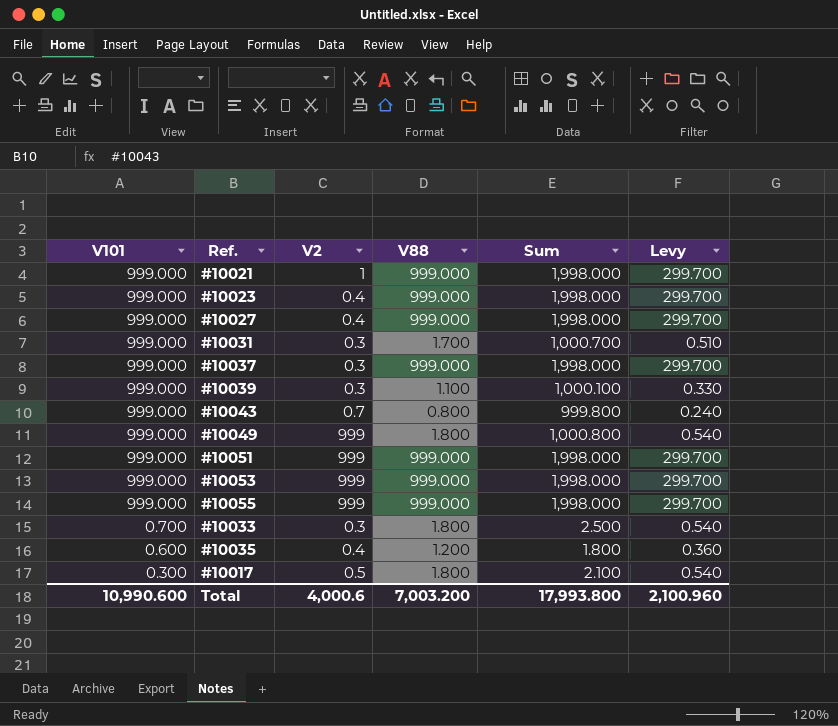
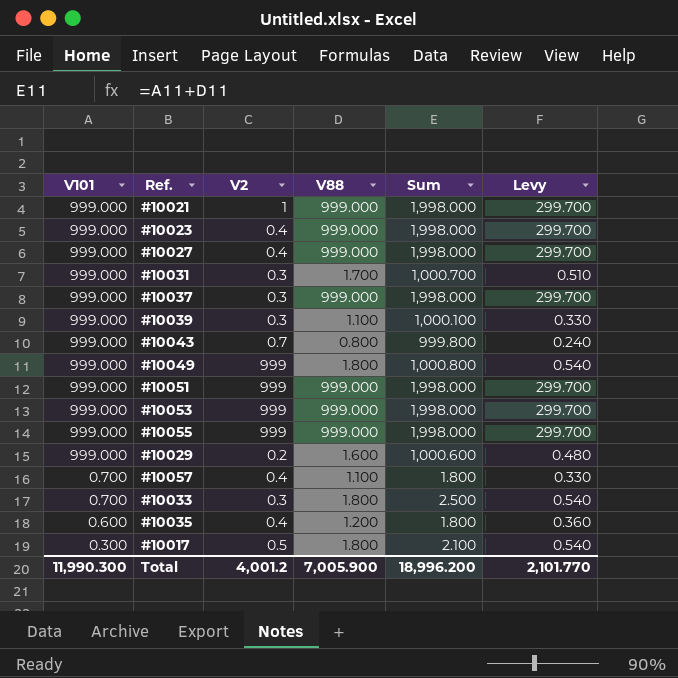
row #10029: none -> 999.000 | 0.2 | 1.600 | 1,000.600 | 0.480
row #10057: none -> 0.700 | 0.4 | 1.100 | 1.800 | 0.330
Total | V101: 10,990.600 -> 11,990.300
Total | V2: 4,000.6 -> 4,001.2
Total | V88: 7,003.200 -> 7,005.900
Total | Sum: 17,993.800 -> 18,996.200
Total | Levy: 2,100.960 -> 2,101.770

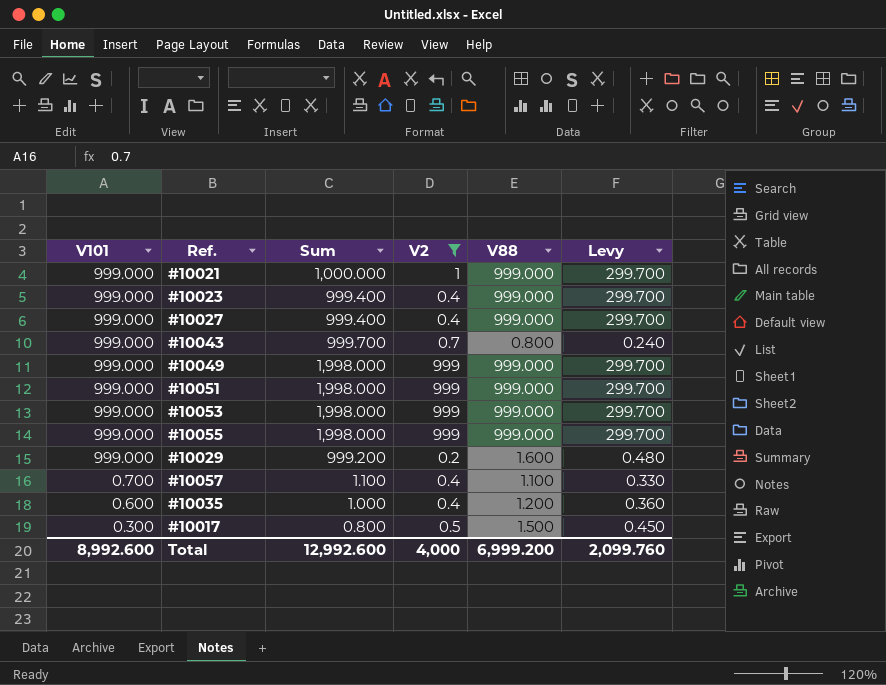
filter: none -> V2 != 0.3
column Sum | formula: [V101] + [V88] -> [V101] + [V2]
column Sum | position: 5 -> 3
#10049 | V88: 1.800 -> 999.000
#10049 | Levy: 0.540 -> 299.700
#10017 | V88: 1.800 -> 1.500
#10017 | Levy: 0.540 -> 0.450
Total | V101: 11,990.300 -> 8,992.600
Total | Sum: 18,996.200 -> 12,992.600
Total | V2: 4,001.2 -> 4,000
Total | V88: 7,005.900 -> 6,999.200
Total | Levy: 2,101.770 -> 2,099.760

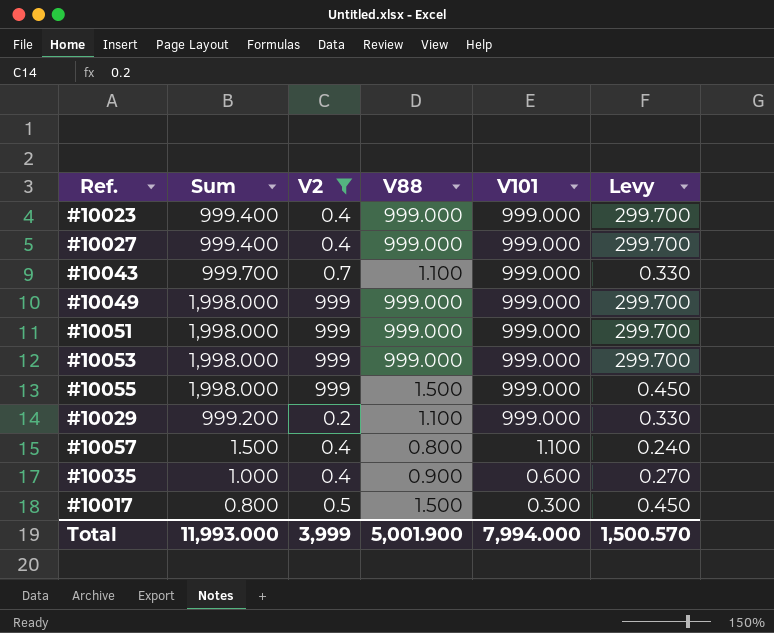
column V101 | position: 1 -> 5
row #10021: 999.000 | 1,000.000 | 1 | 999.000 | 299.700 -> none
#10043 | V88: 0.800 -> 1.100
#10043 | Levy: 0.240 -> 0.330
#10055 | V88: 999.000 -> 1.500
#10055 | Levy: 299.700 -> 0.450
#10029 | V88: 1.600 -> 1.100
#10029 | Levy: 0.480 -> 0.330
#10057 | Sum: 1.100 -> 1.500
#10057 | V88: 1.100 -> 0.800
#10057 | V101: 0.700 -> 1.100
#10057 | Levy: 0.330 -> 0.240
#10035 | V88: 1.200 -> 0.900
#10035 | Levy: 0.360 -> 0.270
Total | Sum: 12,992.600 -> 11,993.000
Total | V2: 4,000 -> 3,999
Total | V88: 6,999.200 -> 5,001.900
Total | V101: 8,992.600 -> 7,994.000
Total | Levy: 2,099.760 -> 1,500.570

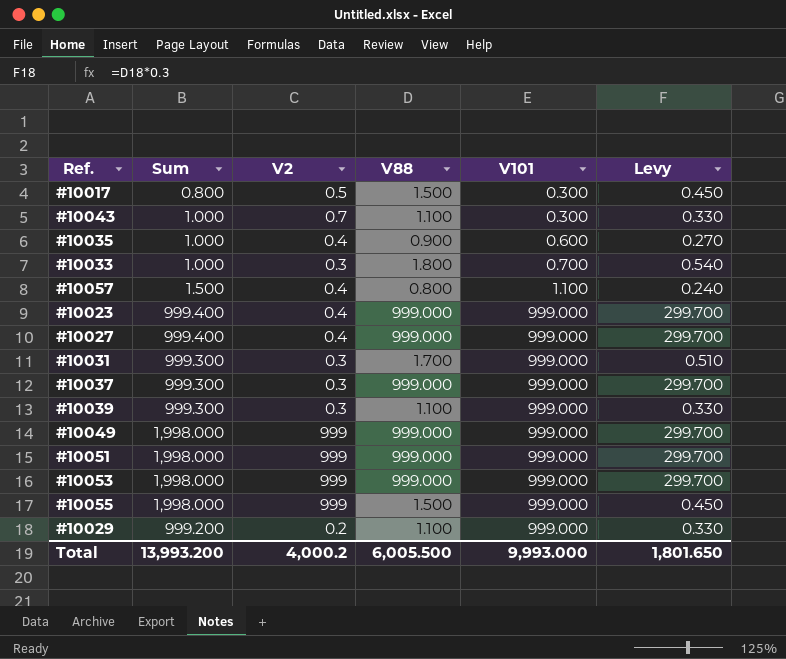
filter: V2 != 0.3 -> none
row order: V101 descending -> V101 ascending
#10043 | Sum: 999.700 -> 1.000
#10043 | V101: 999.000 -> 0.300
Total | Sum: 11,993.000 -> 13,993.200
Total | V2: 3,999 -> 4,000.2
Total | V88: 5,001.900 -> 6,005.500
Total | V101: 7,994.000 -> 9,993.000
Total | Levy: 1,500.570 -> 1,801.650

